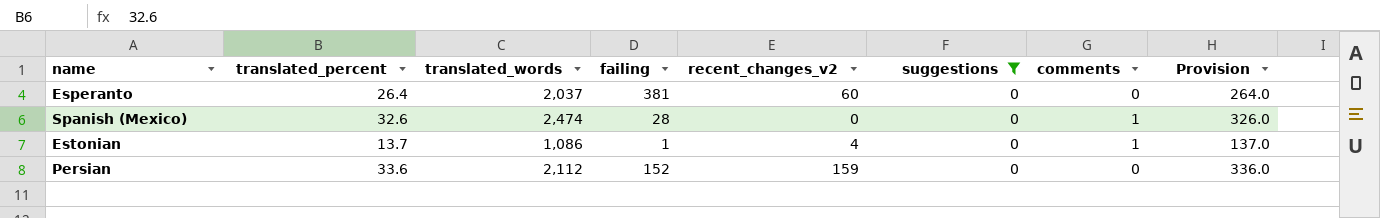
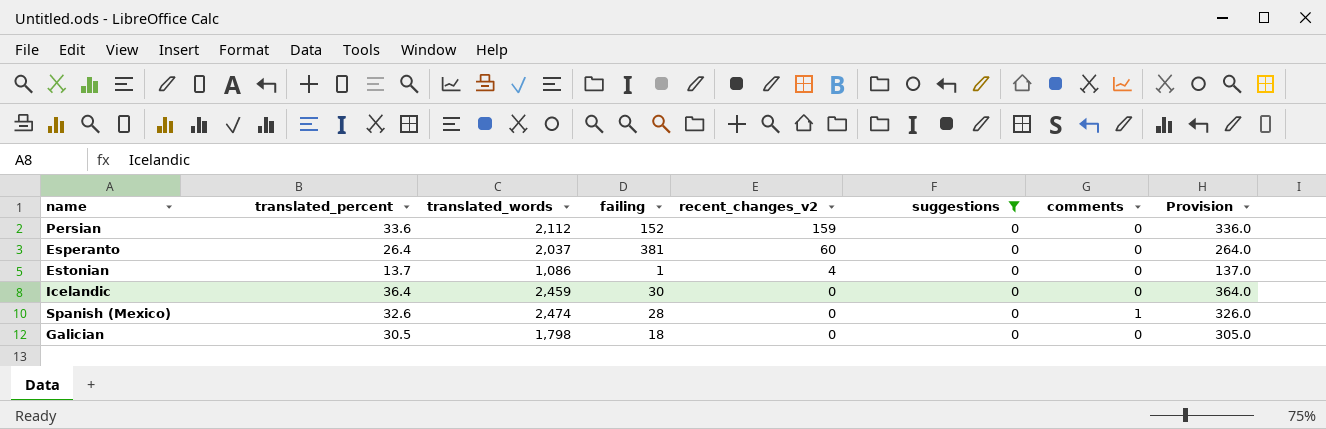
row order: none -> recent_changes_v2 descending
Estonian | comments: 1 -> 0
row Icelandic: none -> 36.4 | 2,459 | 30 | 0 | 0 | 0 | 364.0
row Galician: none -> 30.5 | 1,798 | 18 | 0 | 0 | 0 | 305.0

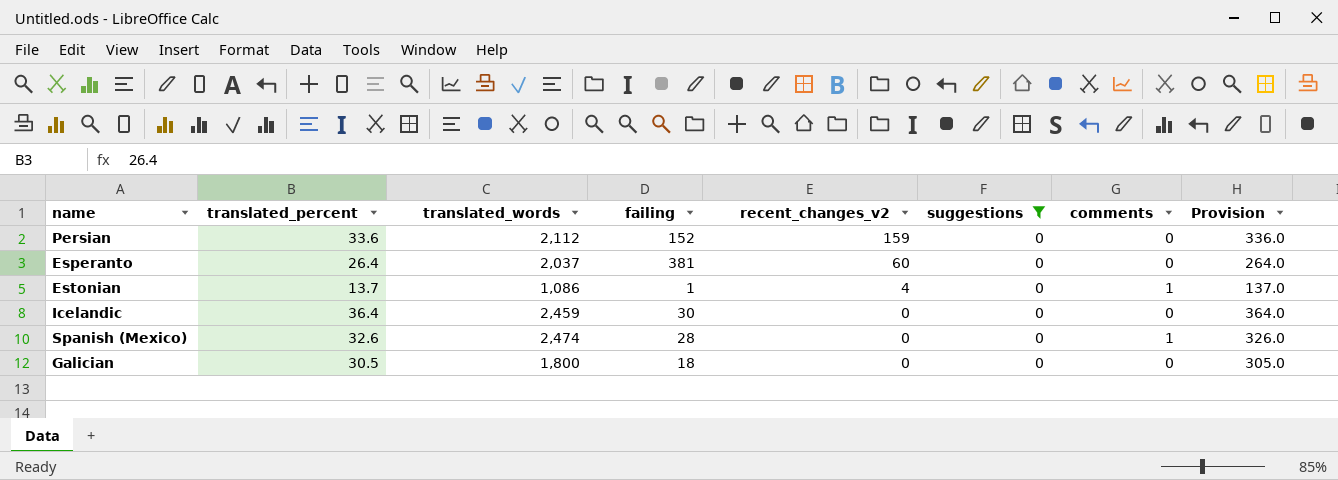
Estonian | comments: 0 -> 1
Galician | translated_words: 1,798 -> 1,800

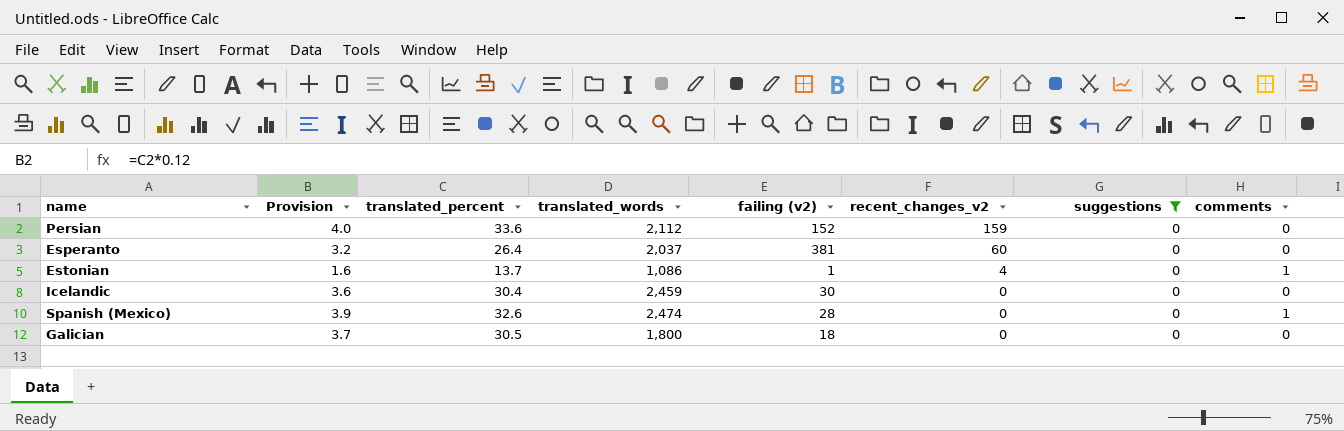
column Provision | formula: [translated_percent] * 10 -> [translated_percent] * 0.12
column Provision | position: 8 -> 2
column name: failing -> failing (v2)
Icelandic | translated_percent: 36.4 -> 30.4

